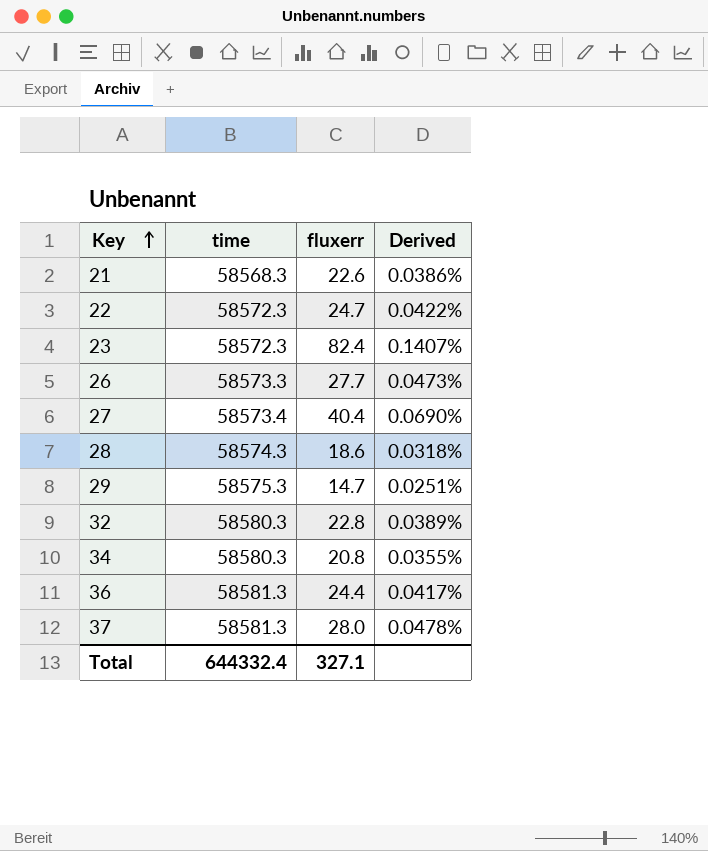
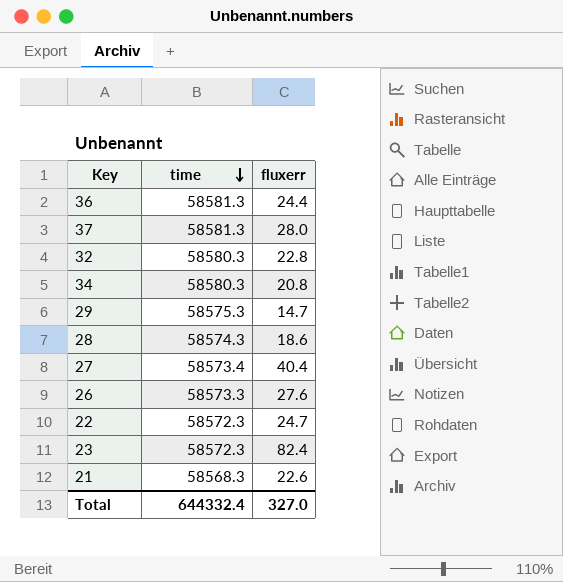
row order: Key ascending -> time descending
column Derived | formula: [fluxerr] / [time] -> none
26 | fluxerr: 27.7 -> 27.6
Total | fluxerr: 327.1 -> 327.0

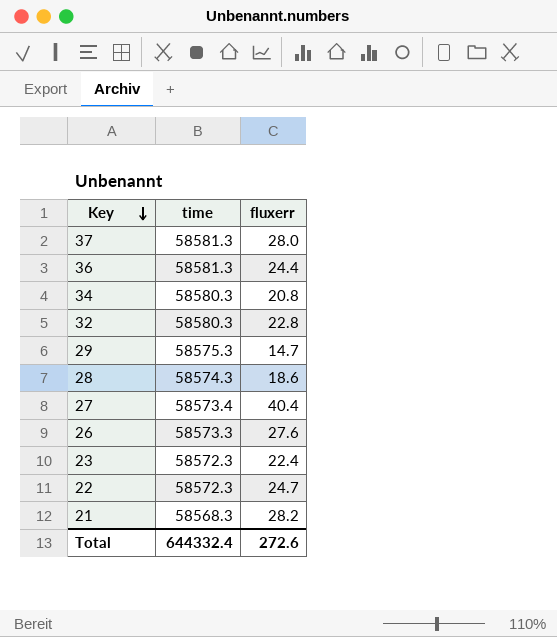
row order: time descending -> Key descending
23 | fluxerr: 82.4 -> 22.4
21 | fluxerr: 22.6 -> 28.2
Total | fluxerr: 327.0 -> 272.6

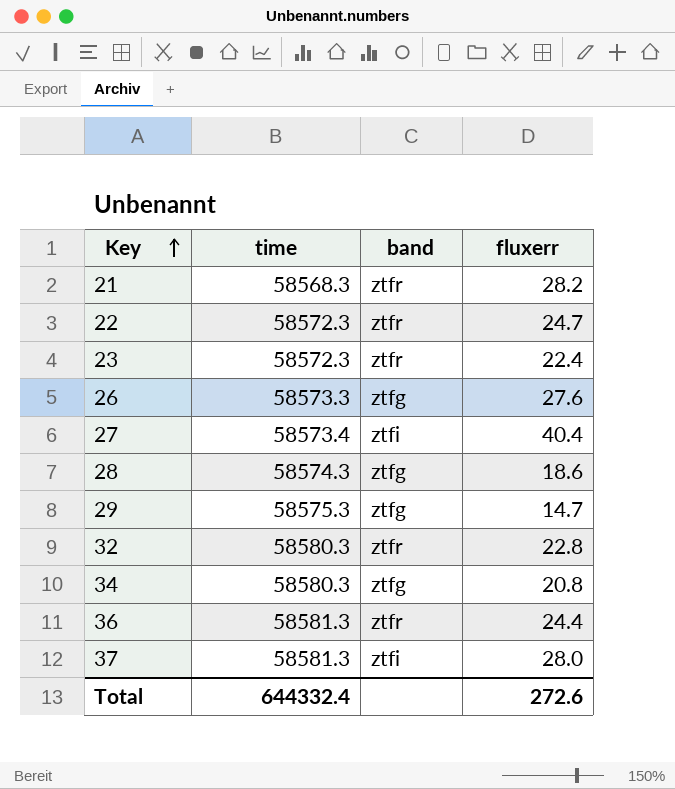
row order: Key descending -> Key ascending
column band | position: none -> 3

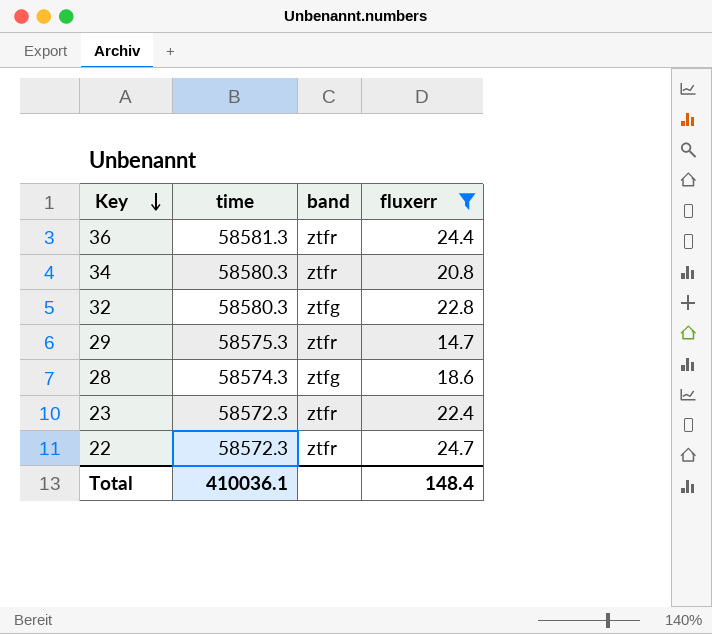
filter: none -> fluxerr <= 24.7
row order: Key ascending -> Key descending
34 | band: ztfg -> ztfr
32 | band: ztfr -> ztfg
29 | band: ztfg -> ztfr
Total | time: 644332.4 -> 410036.1
Total | fluxerr: 272.6 -> 148.4

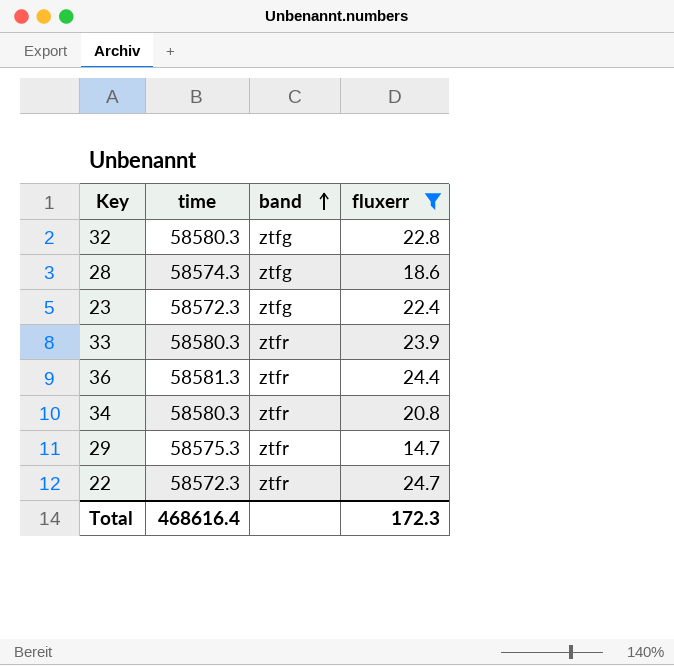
row order: Key descending -> band ascending
23 | band: ztfr -> ztfg
row 33: none -> 58580.3 | ztfr | 23.9
Total | time: 410036.1 -> 468616.4
Total | fluxerr: 148.4 -> 172.3

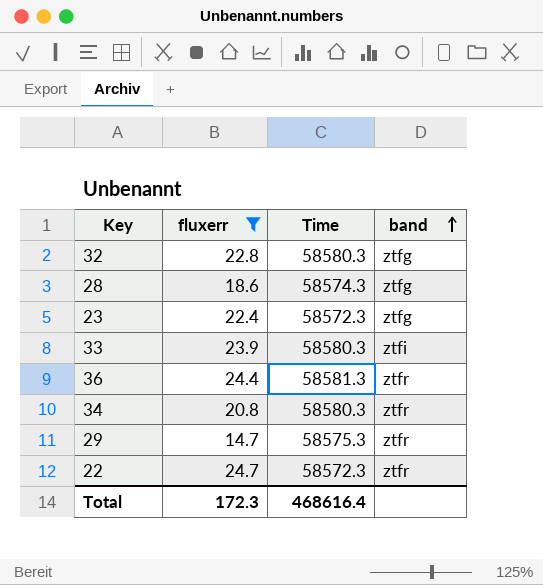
column fluxerr | position: 4 -> 2
column name: time -> Time
33 | band: ztfr -> ztfi

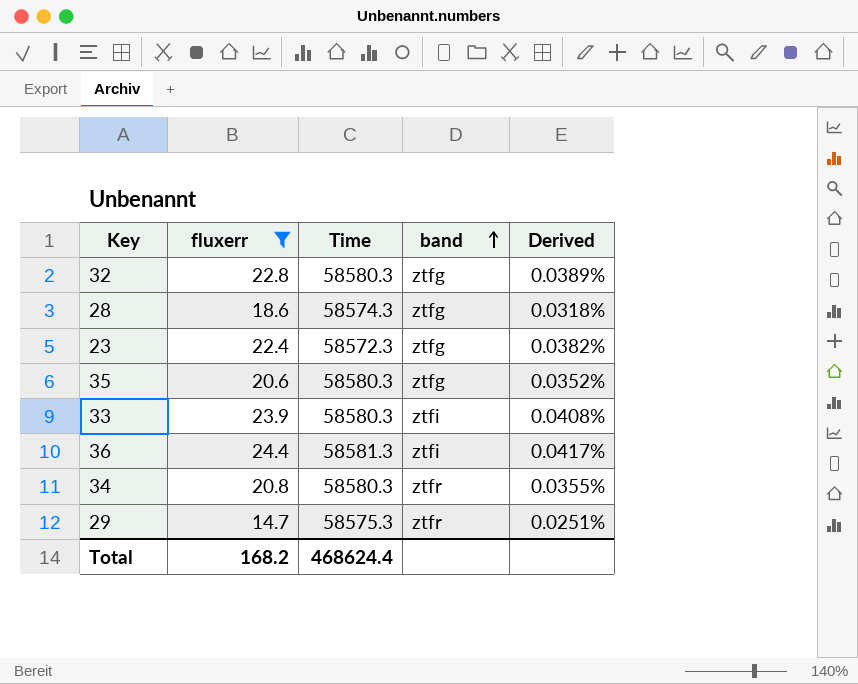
column Derived | formula: none -> [fluxerr] / [Time]
row 22: 24.7 | 58572.3 | ztfr -> none
row 35: none -> 20.6 | 58580.3 | ztfg | 0.0352%
36 | band: ztfr -> ztfi
Total | fluxerr: 172.3 -> 168.2
Total | Time: 468616.4 -> 468624.4

